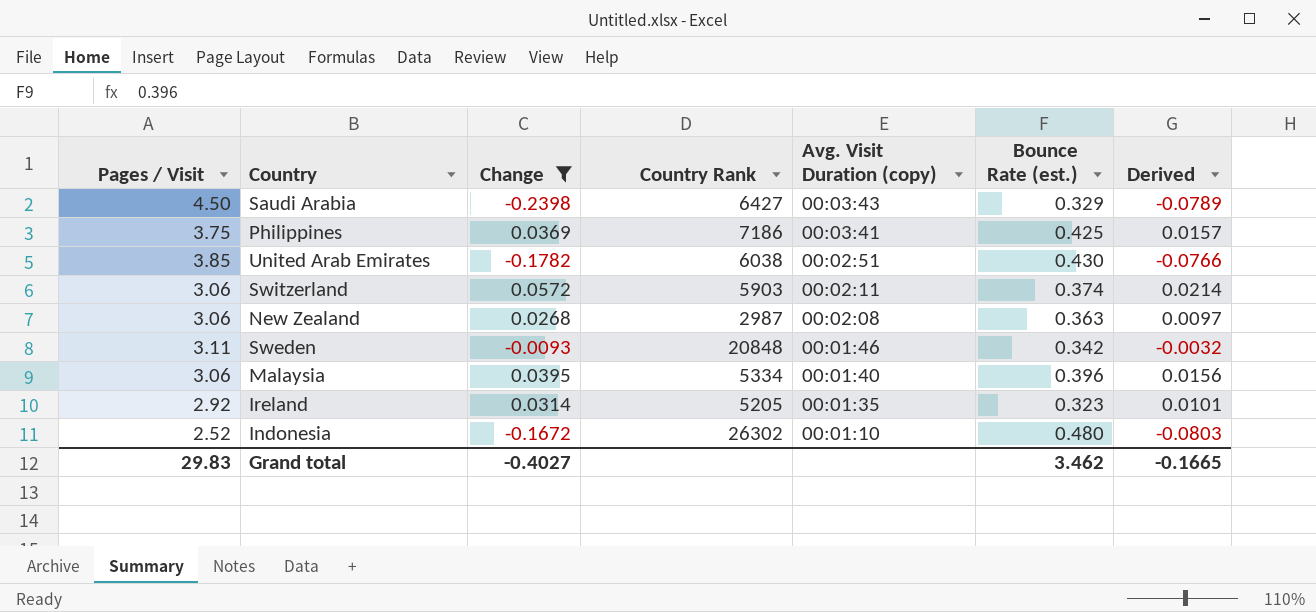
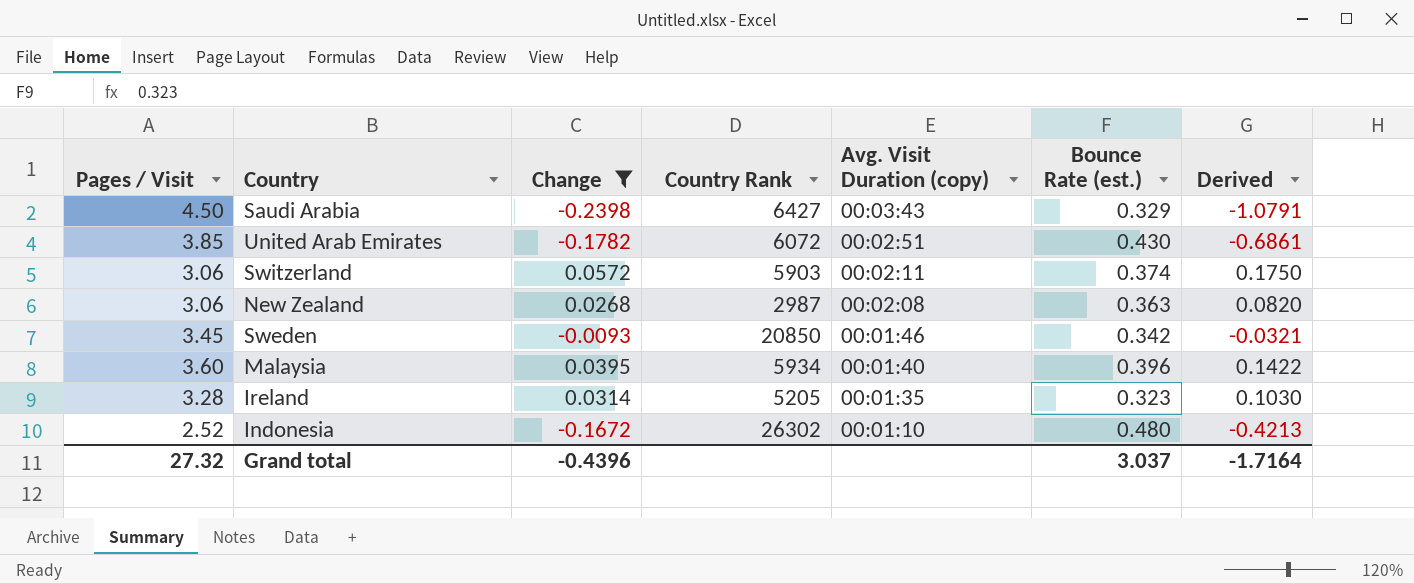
column Derived | formula: [Change] * [Bounce Rate (est.)] -> [Pages / Visit] * [Change]
row Philippines: 3.75 | 0.0369 | 7186 | 00:03:41 | 0.425 | 0.0157 -> none
United Arab Emirates | Country Rank: 6038 -> 6072
Sweden | Pages / Visit: 3.11 -> 3.45
Sweden | Country Rank: 20848 -> 20850
Malaysia | Pages / Visit: 3.06 -> 3.60
Malaysia | Country Rank: 5334 -> 5934
Ireland | Pages / Visit: 2.92 -> 3.28
Grand total | Pages / Visit: 29.83 -> 27.32
Grand total | Change: -0.4027 -> -0.4396
Grand total | Bounce Rate (est.): 3.462 -> 3.037
Grand total | Derived: -0.1665 -> -1.7164

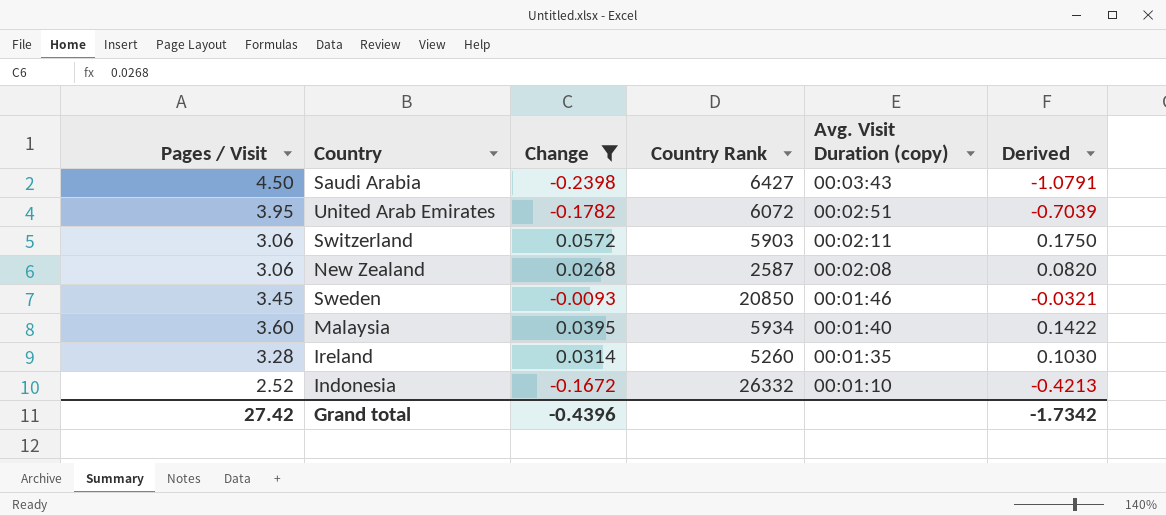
column Bounce Rate (est.) | position: 6 -> none
United Arab Emirates | Pages / Visit: 3.85 -> 3.95
United Arab Emirates | Derived: -0.6861 -> -0.7039
New Zealand | Country Rank: 2987 -> 2587
Ireland | Country Rank: 5205 -> 5260
Indonesia | Country Rank: 26302 -> 26332
Grand total | Pages / Visit: 27.32 -> 27.42
Grand total | Derived: -1.7164 -> -1.7342

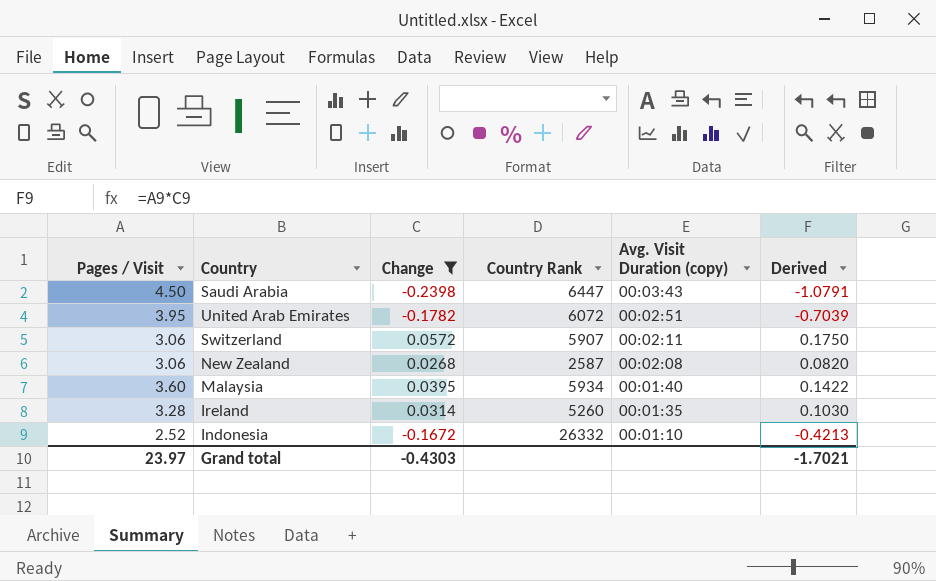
row Sweden: 3.45 | -0.0093 | 20850 | 00:01:46 | -0.0321 -> none
Saudi Arabia | Country Rank: 6427 -> 6447
Switzerland | Country Rank: 5903 -> 5907
Grand total | Pages / Visit: 27.42 -> 23.97
Grand total | Change: -0.4396 -> -0.4303
Grand total | Derived: -1.7342 -> -1.7021

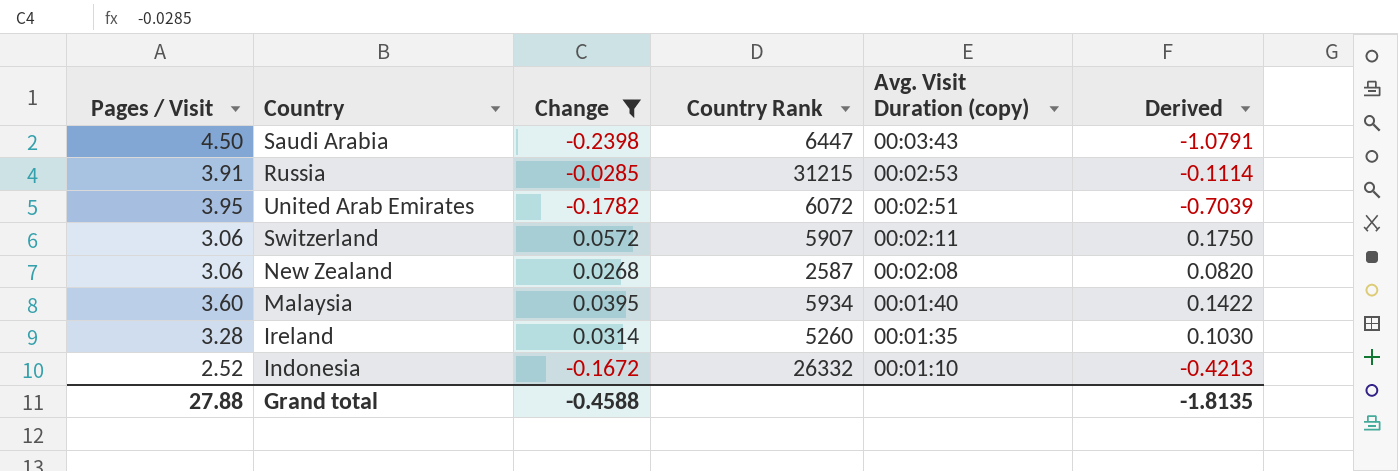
row Russia: none -> 3.91 | -0.0285 | 31215 | 00:02:53 | -0.1114
Grand total | Pages / Visit: 23.97 -> 27.88
Grand total | Change: -0.4303 -> -0.4588
Grand total | Derived: -1.7021 -> -1.8135

